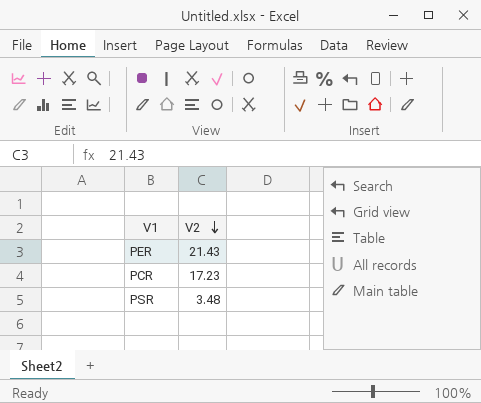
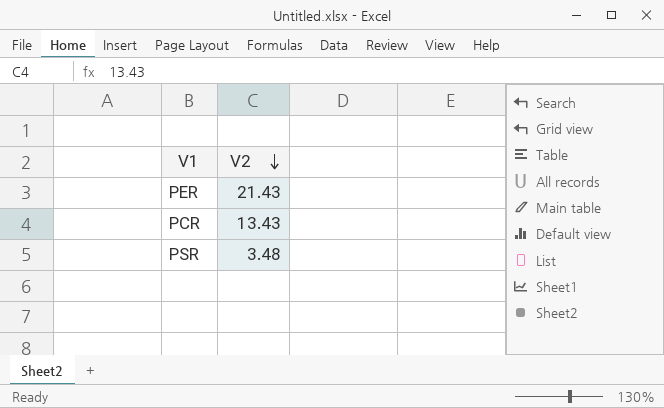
PCR | V2: 17.23 -> 13.43

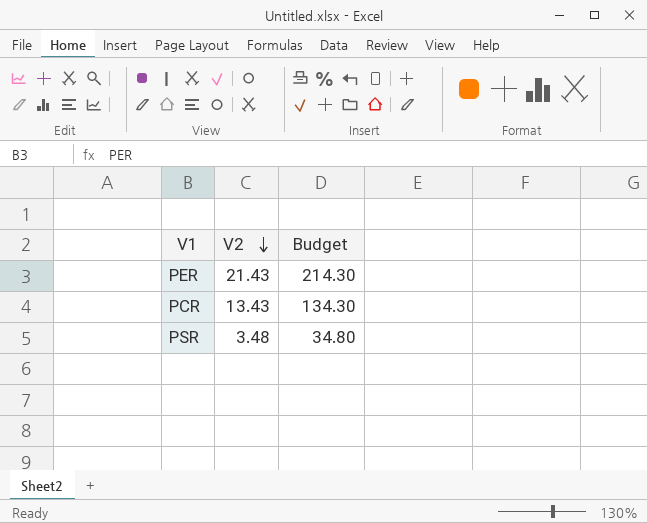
column Budget | formula: none -> [V2] * 10

